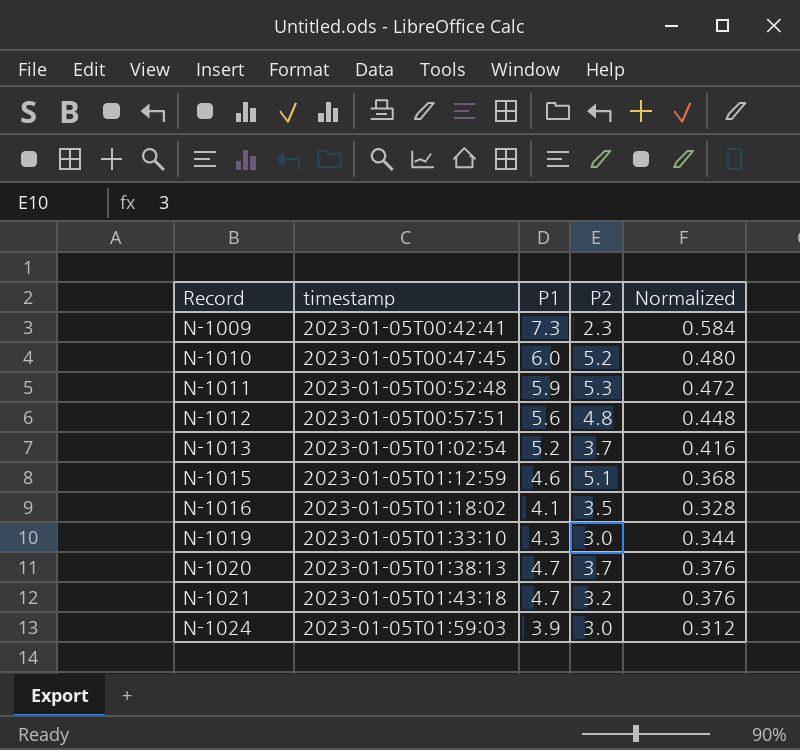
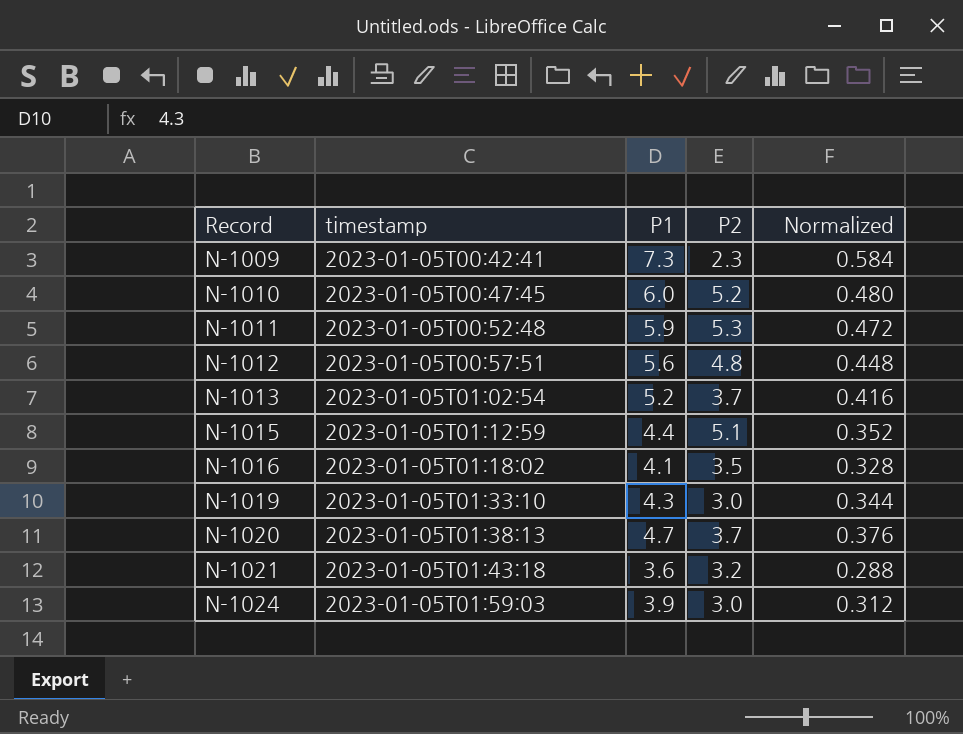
N-1015 | P1: 4.6 -> 4.4
N-1015 | Normalized: 0.368 -> 0.352
N-1021 | P1: 4.7 -> 3.6
N-1021 | Normalized: 0.376 -> 0.288

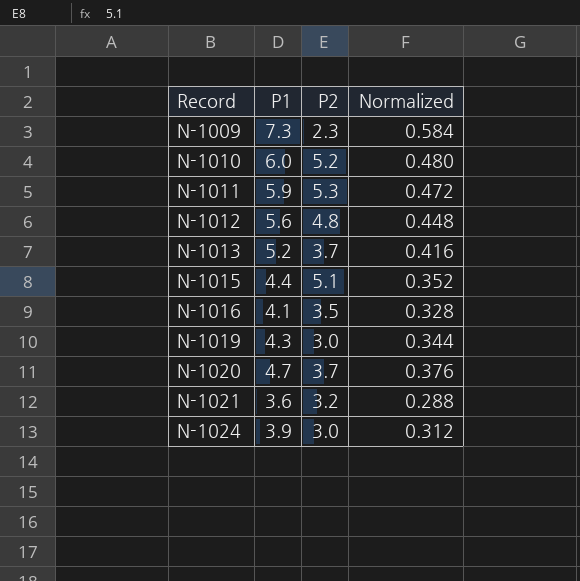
column timestamp | position: 2 -> none

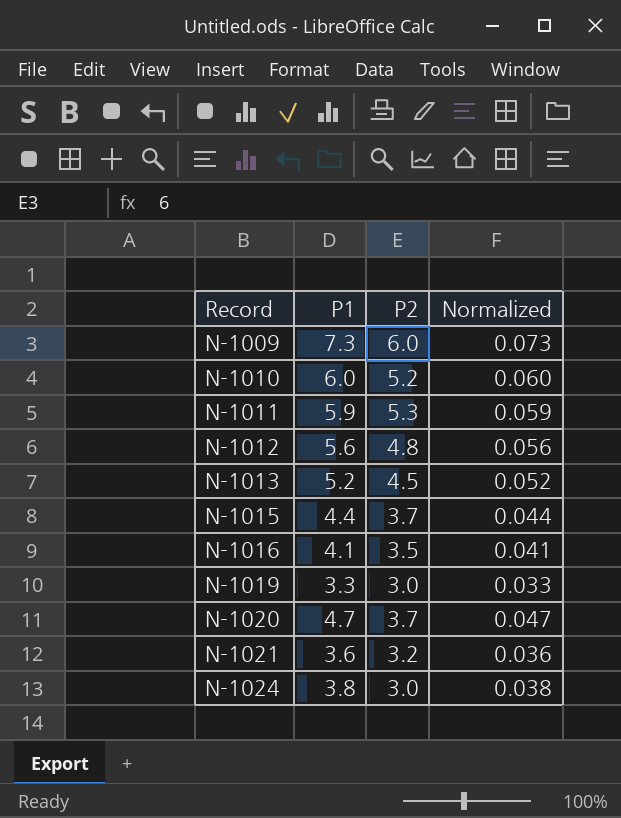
column Normalized | formula: [P1] * 0.08 -> [P1] * 0.01
N-1009 | P2: 2.3 -> 6.0
N-1013 | P2: 3.7 -> 4.5
N-1015 | P2: 5.1 -> 3.7
N-1019 | P1: 4.3 -> 3.3
N-1024 | P1: 3.9 -> 3.8

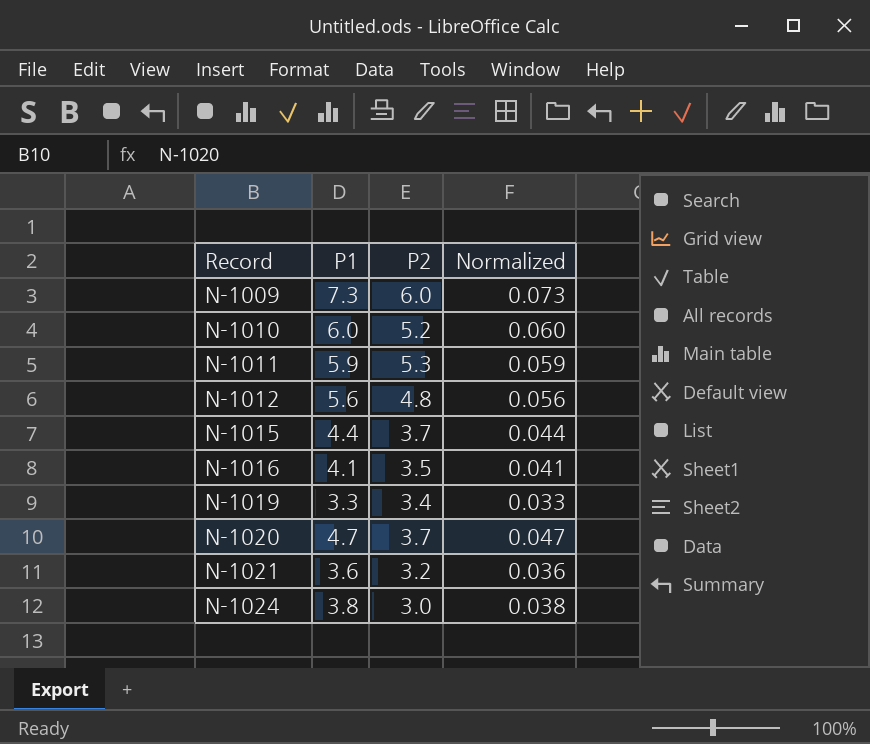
row N-1013: 5.2 | 4.5 | 0.052 -> none
N-1019 | P2: 3.0 -> 3.4

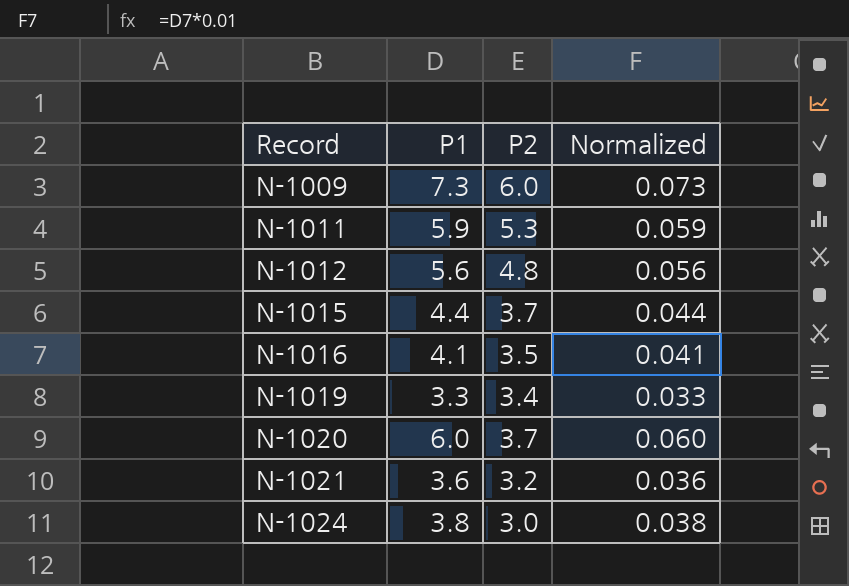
row N-1010: 6.0 | 5.2 | 0.060 -> none
N-1020 | P1: 4.7 -> 6.0
N-1020 | Normalized: 0.047 -> 0.060

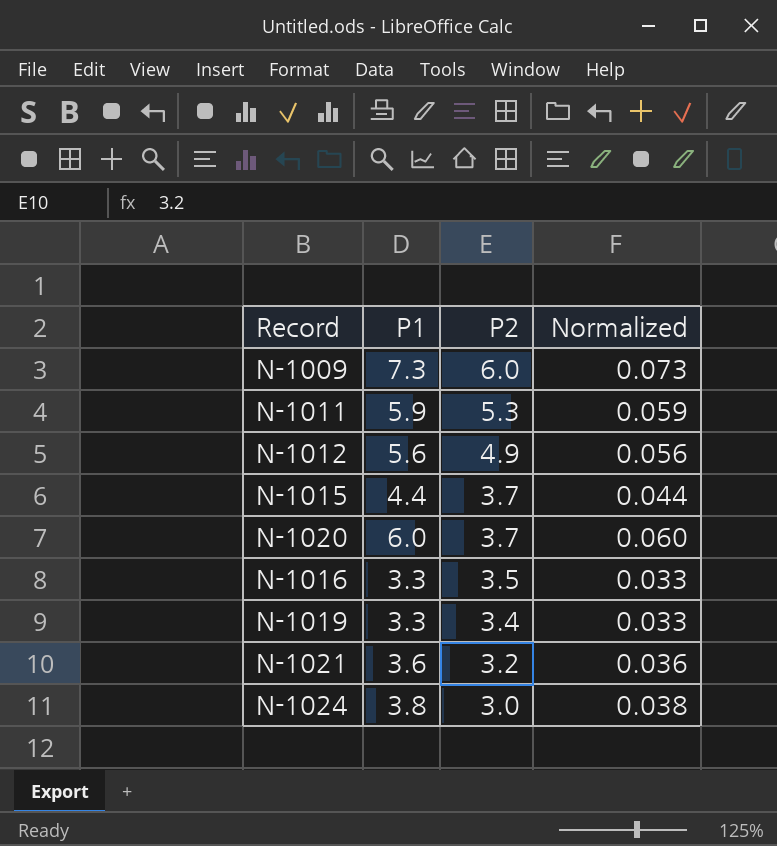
row order: Record ascending -> P2 descending
N-1012 | P2: 4.8 -> 4.9
N-1016 | P1: 4.1 -> 3.3
N-1016 | Normalized: 0.041 -> 0.033

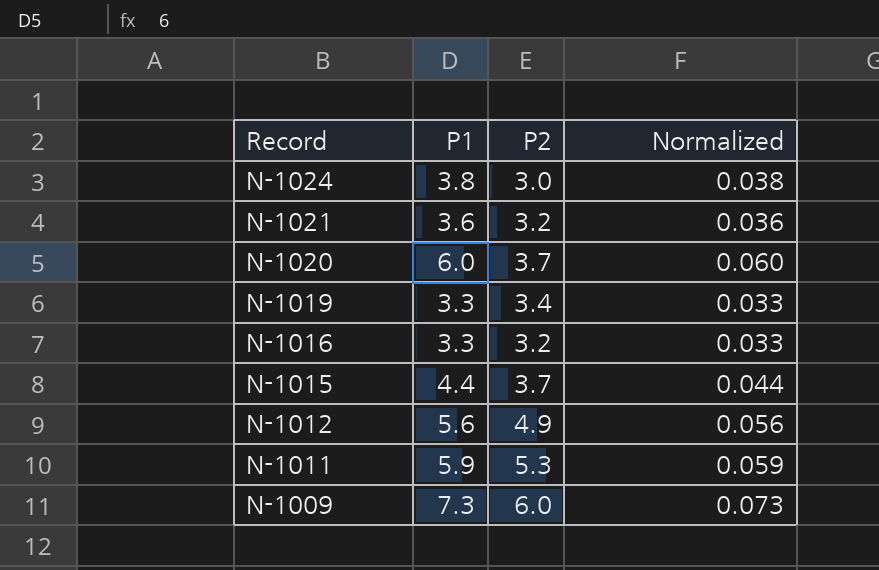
row order: P2 descending -> Record descending
N-1016 | P2: 3.5 -> 3.2

